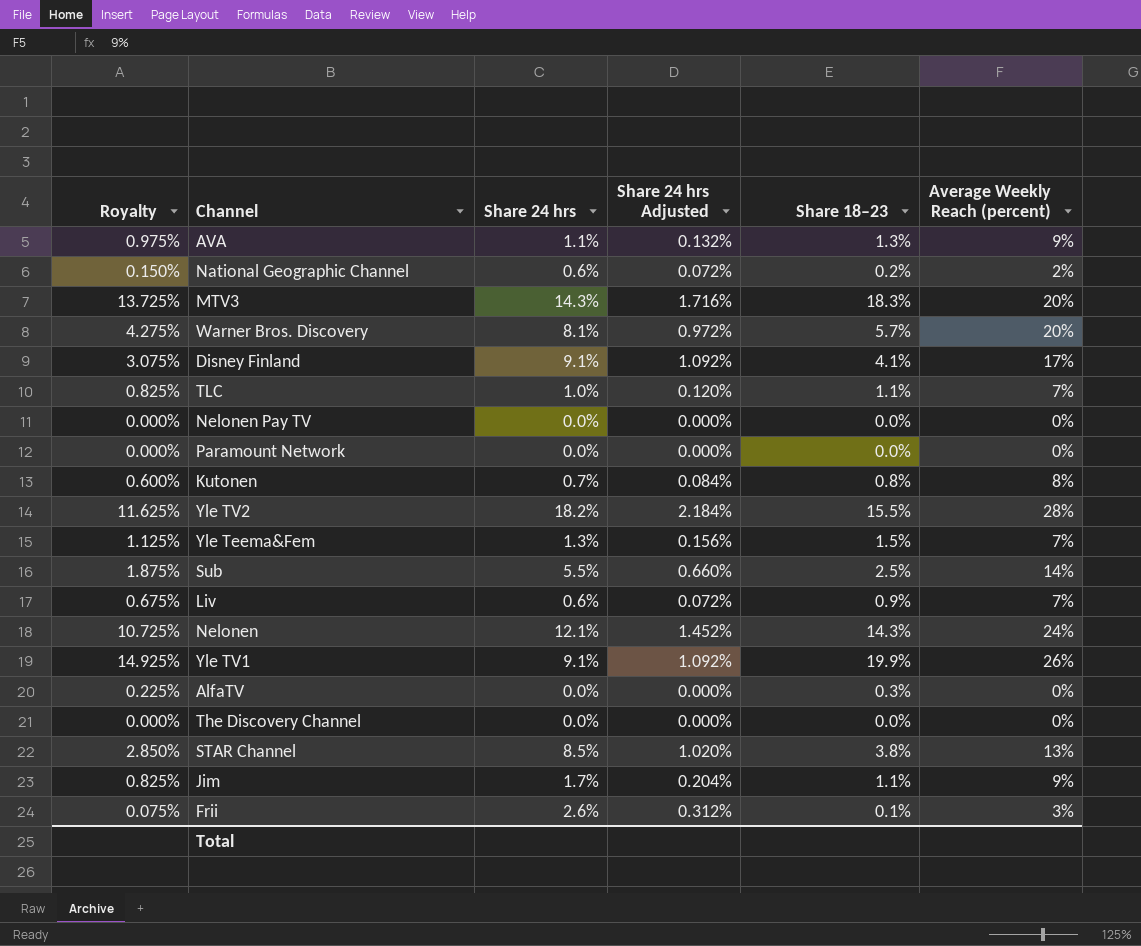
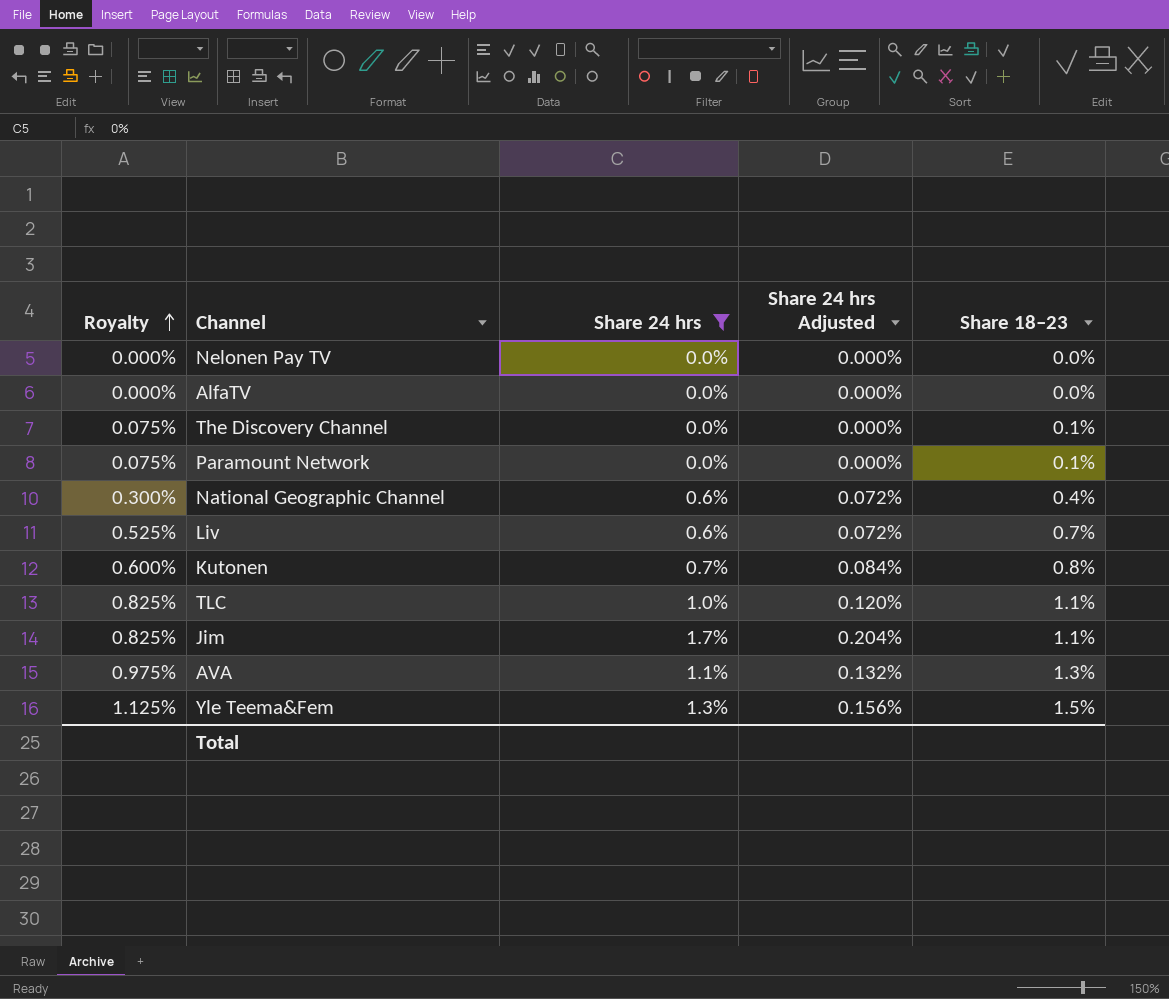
filter: none -> Share 24 hrs <= 1.7%
row order: none -> Royalty ascending
column Average Weekly Reach (percent) | position: 6 -> none
AlfaTV | Royalty: 0.225% -> 0.000%
AlfaTV | Share 18–23: 0.3% -> 0.0%
The Discovery Channel | Royalty: 0.000% -> 0.075%
The Discovery Channel | Share 18–23: 0.0% -> 0.1%
Paramount Network | Royalty: 0.000% -> 0.075%
Paramount Network | Share 18–23: 0.0% -> 0.1%
National Geographic Channel | Royalty: 0.150% -> 0.300%
National Geographic Channel | Share 18–23: 0.2% -> 0.4%
Liv | Royalty: 0.675% -> 0.525%
Liv | Share 18–23: 0.9% -> 0.7%

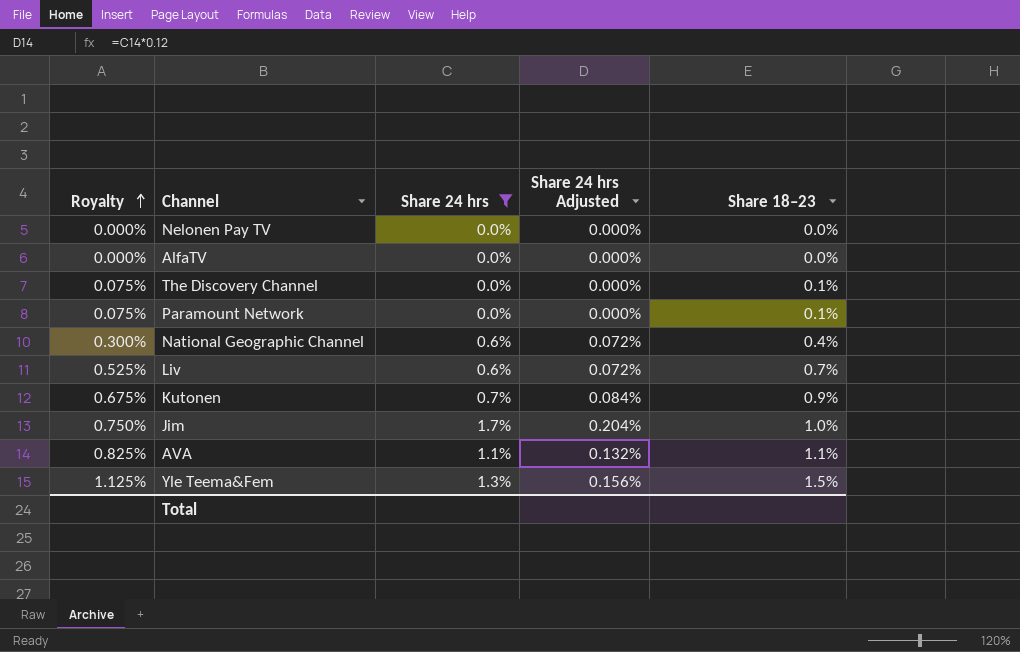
row TLC: 0.825% | 1.0% | 0.120% | 1.1% -> none
Kutonen | Royalty: 0.600% -> 0.675%
Kutonen | Share 18–23: 0.8% -> 0.9%
Jim | Royalty: 0.825% -> 0.750%
Jim | Share 18–23: 1.1% -> 1.0%
AVA | Royalty: 0.975% -> 0.825%
AVA | Share 18–23: 1.3% -> 1.1%

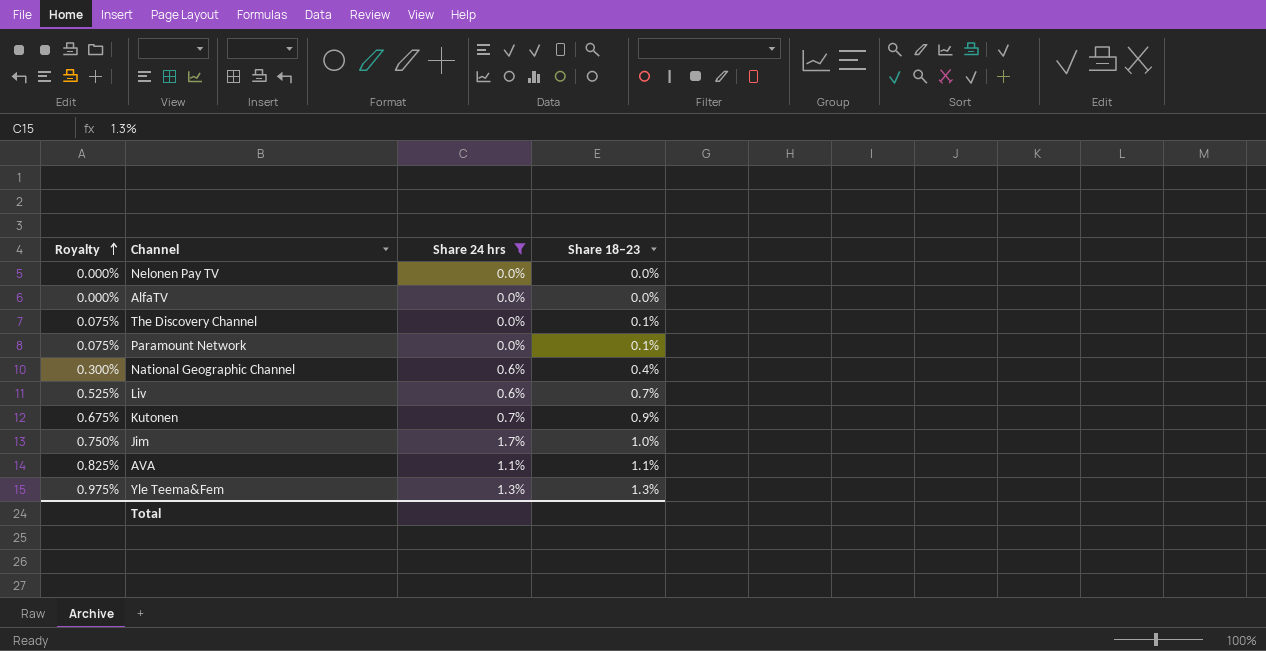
column Share 24 hrs Adjusted | formula: [Share 24 hrs] * 0.12 -> none
Yle Teema&Fem | Royalty: 1.125% -> 0.975%
Yle Teema&Fem | Share 18–23: 1.5% -> 1.3%

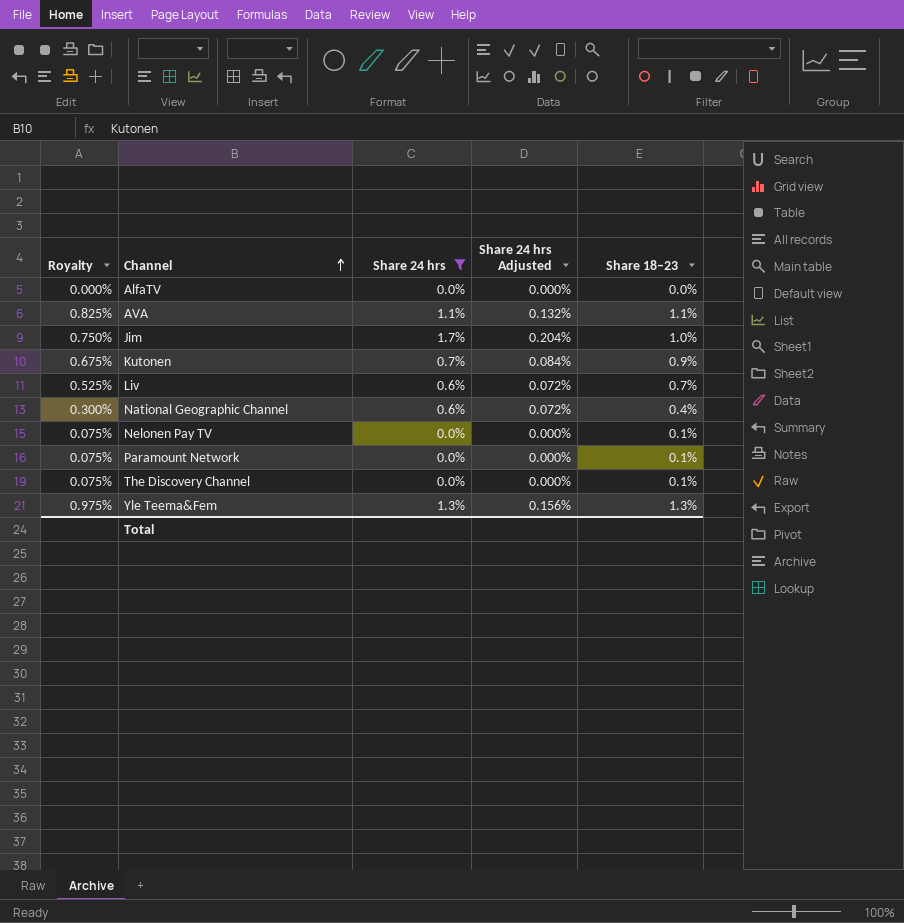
row order: Royalty ascending -> Channel ascending
column Share 24 hrs Adjusted | formula: none -> [Share 24 hrs] * 0.12
Nelonen Pay TV | Royalty: 0.000% -> 0.075%
Nelonen Pay TV | Share 18–23: 0.0% -> 0.1%

